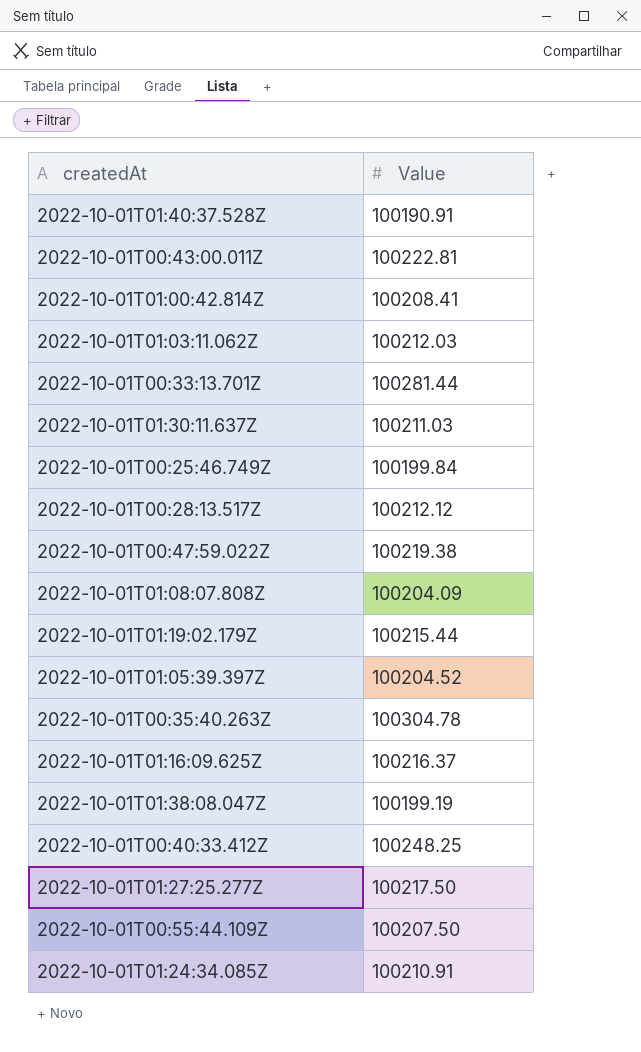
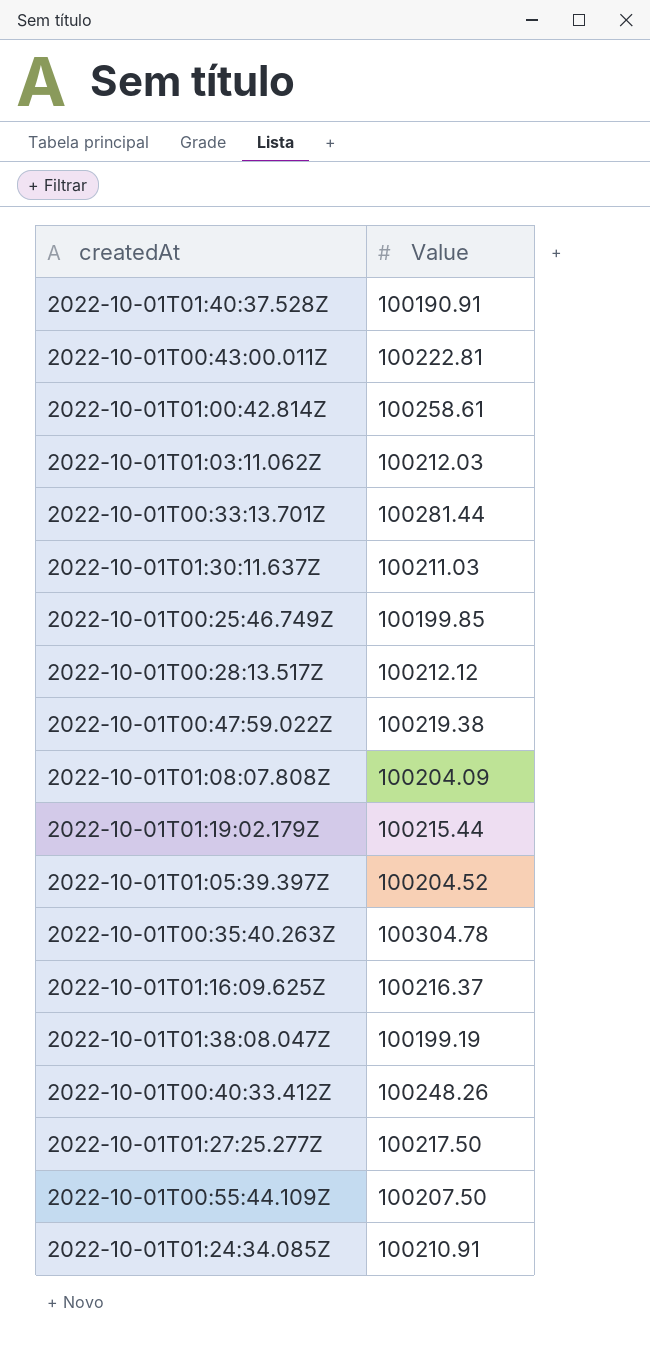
2022-10-01T01:00:42.814Z | Value: 100208.41 -> 100258.61
2022-10-01T00:25:46.749Z | Value: 100199.84 -> 100199.85
2022-10-01T00:40:33.412Z | Value: 100248.25 -> 100248.26

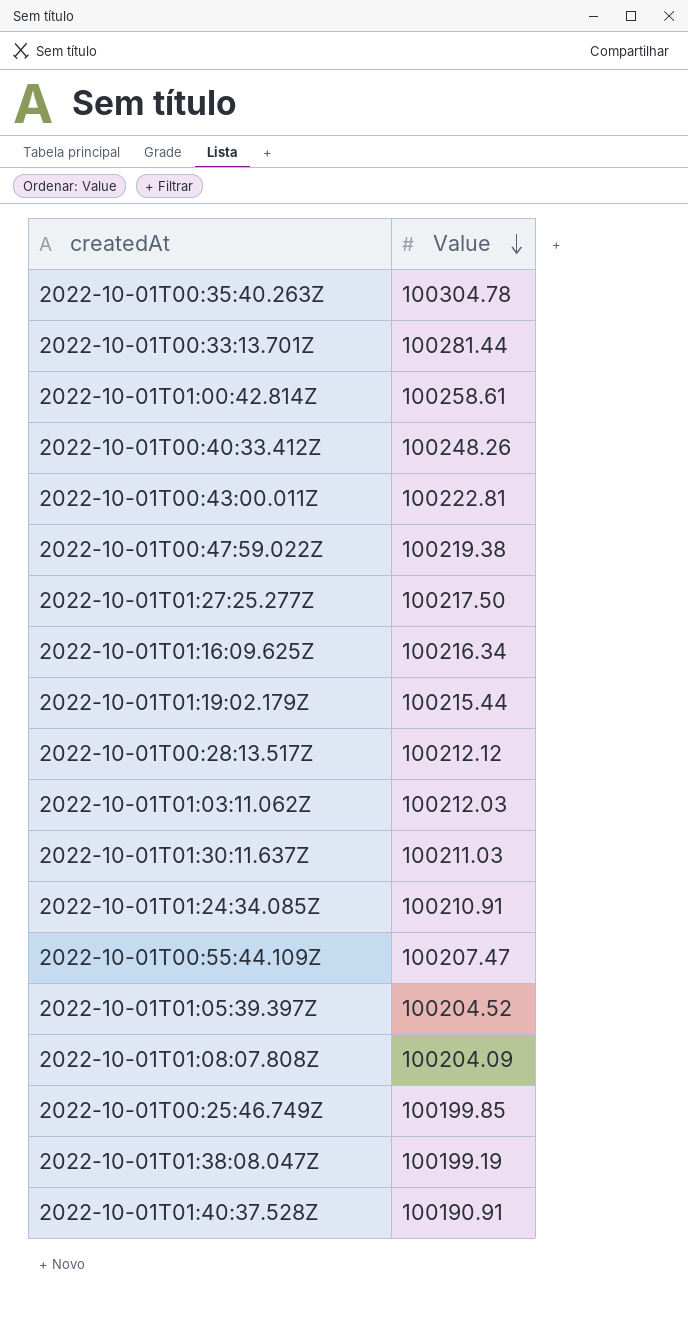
row order: none -> Value descending
2022-10-01T01:16:09.625Z | Value: 100216.37 -> 100216.34
2022-10-01T00:55:44.109Z | Value: 100207.50 -> 100207.47

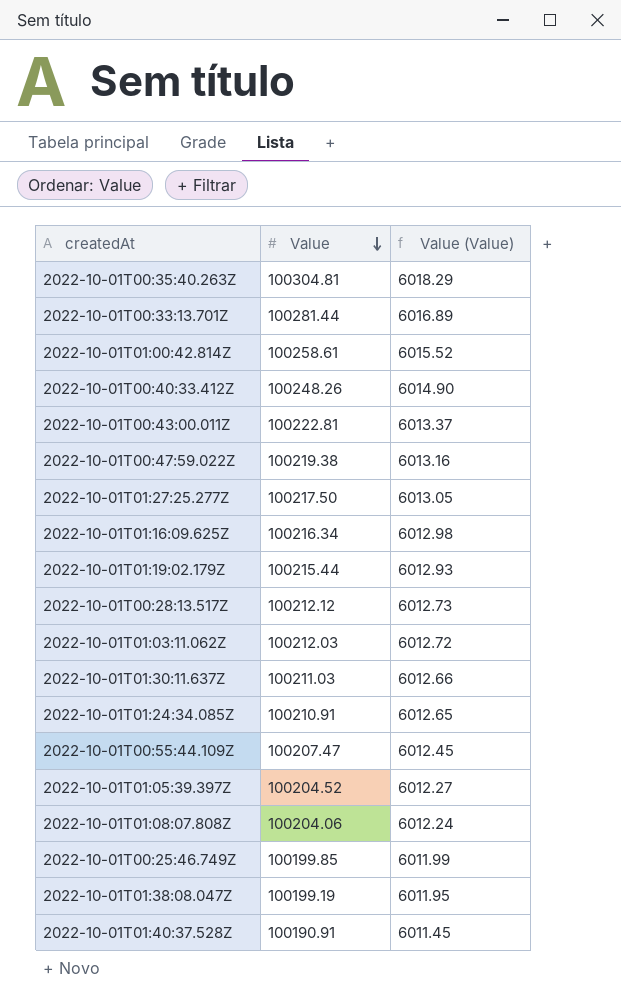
column Value (Value) | formula: none -> [Value] * 0.06
2022-10-01T00:35:40.263Z | Value: 100304.78 -> 100304.81
2022-10-01T01:08:07.808Z | Value: 100204.09 -> 100204.06

